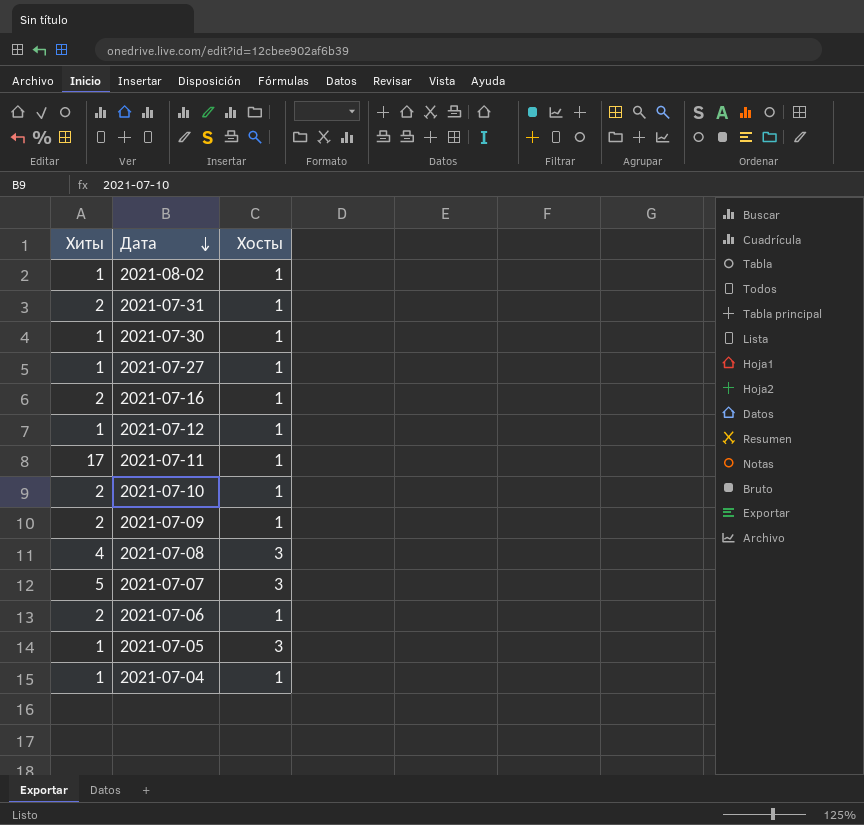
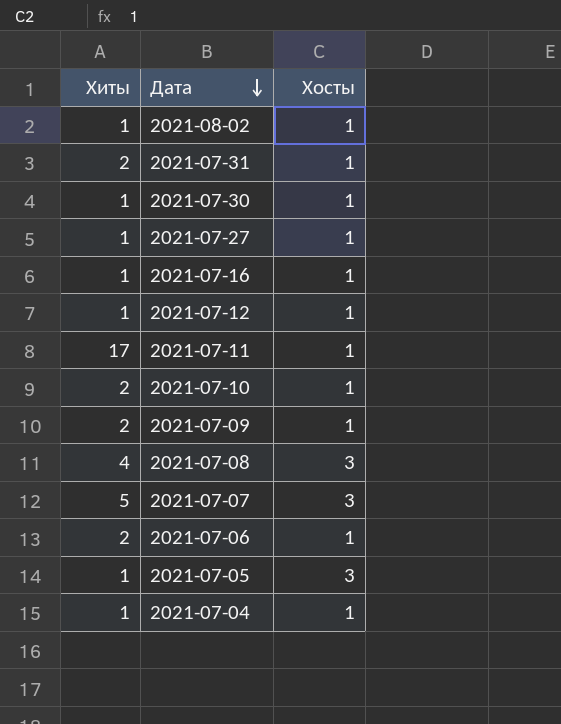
2021-07-16 | Хиты: 2 -> 1

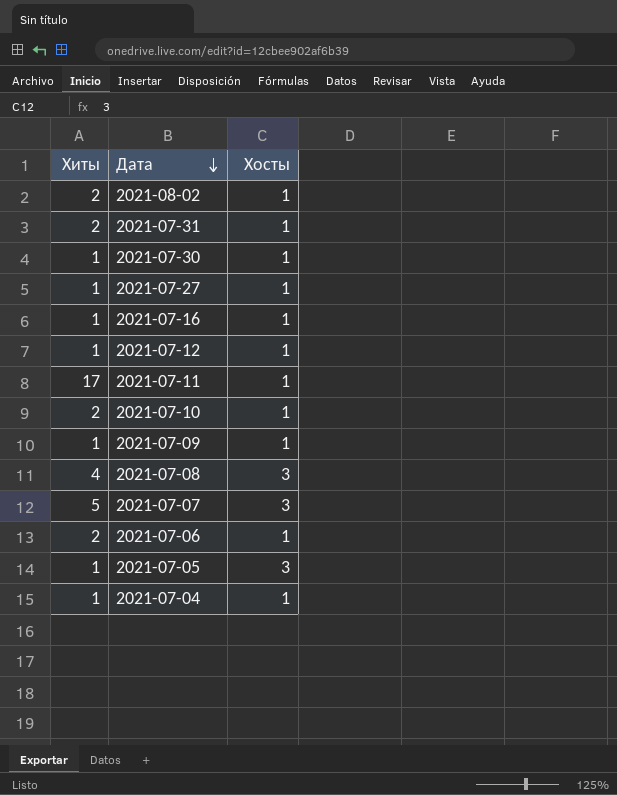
2021-08-02 | Хиты: 1 -> 2
2021-07-09 | Хиты: 2 -> 1

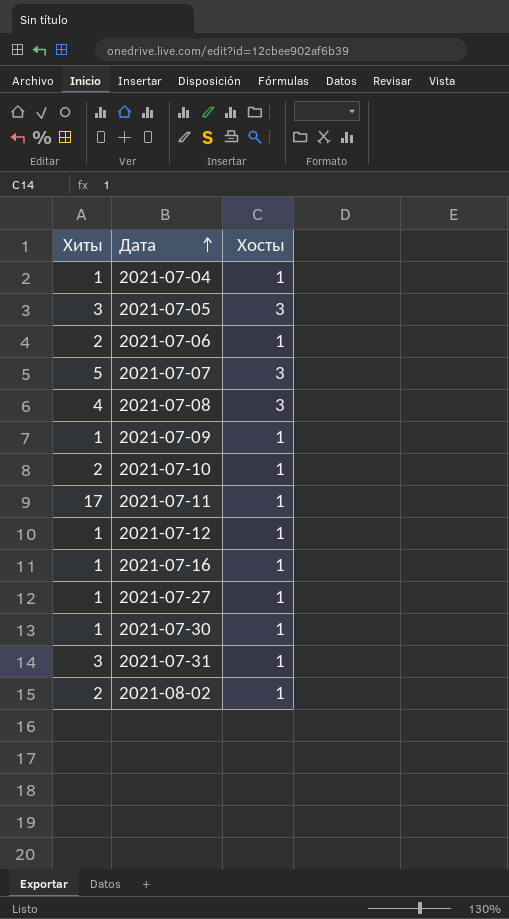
row order: Дата descending -> Дата ascending
2021-07-05 | Хиты: 1 -> 3
2021-07-31 | Хиты: 2 -> 3

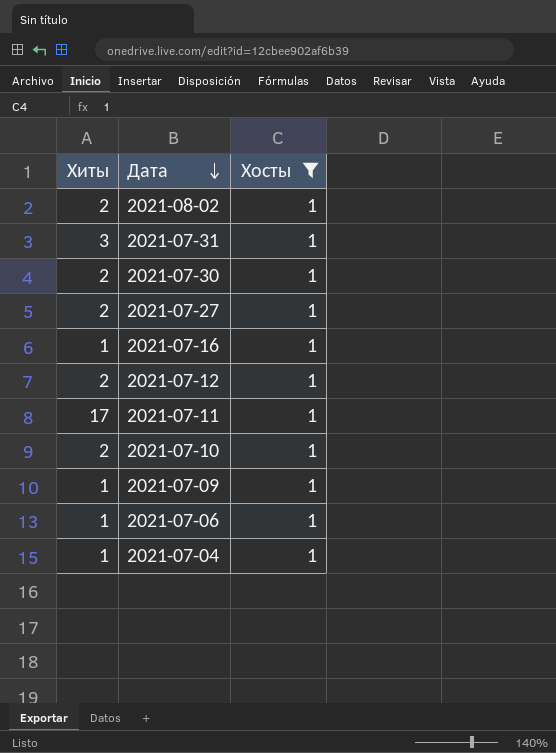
filter: none -> Хосты = 1
row order: Дата ascending -> Дата descending
2021-07-30 | Хиты: 1 -> 2
2021-07-27 | Хиты: 1 -> 2
2021-07-12 | Хиты: 1 -> 2
2021-07-06 | Хиты: 2 -> 1

